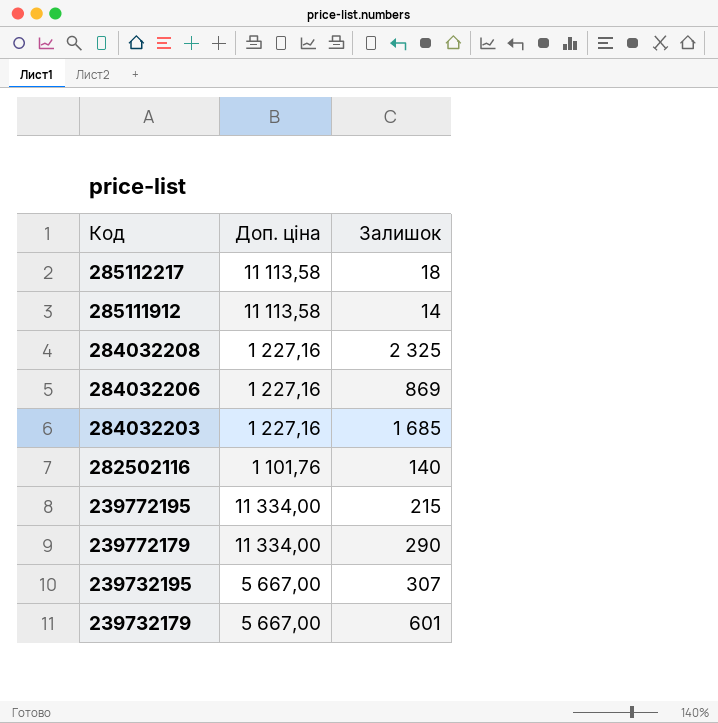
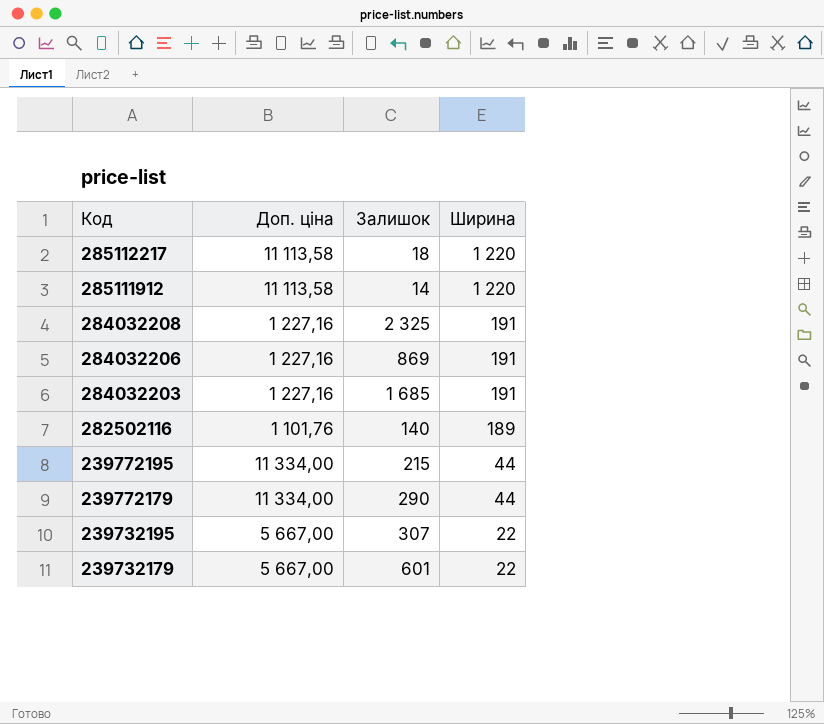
column Ширина | position: none -> 4

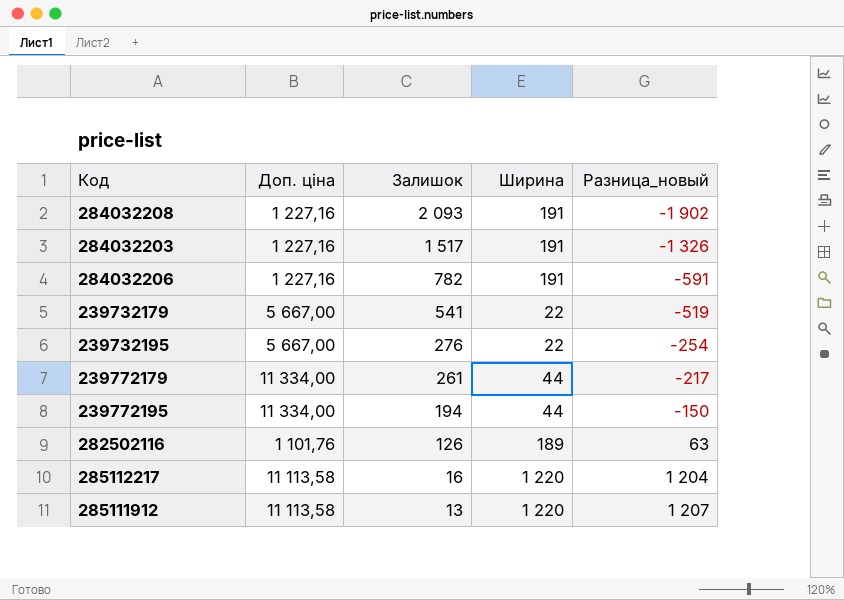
row order: Код descending -> Залишок descending
column Разница_новый | formula: none -> [Ширина] - [Залишок]
284032208 | Залишок: 2 325 -> 2 093
284032203 | Залишок: 1 685 -> 1 517
284032206 | Залишок: 869 -> 782
239732179 | Залишок: 601 -> 541
239732195 | Залишок: 307 -> 276
239772179 | Залишок: 290 -> 261
239772195 | Залишок: 215 -> 194
282502116 | Залишок: 140 -> 126
285112217 | Залишок: 18 -> 16
285111912 | Залишок: 14 -> 13

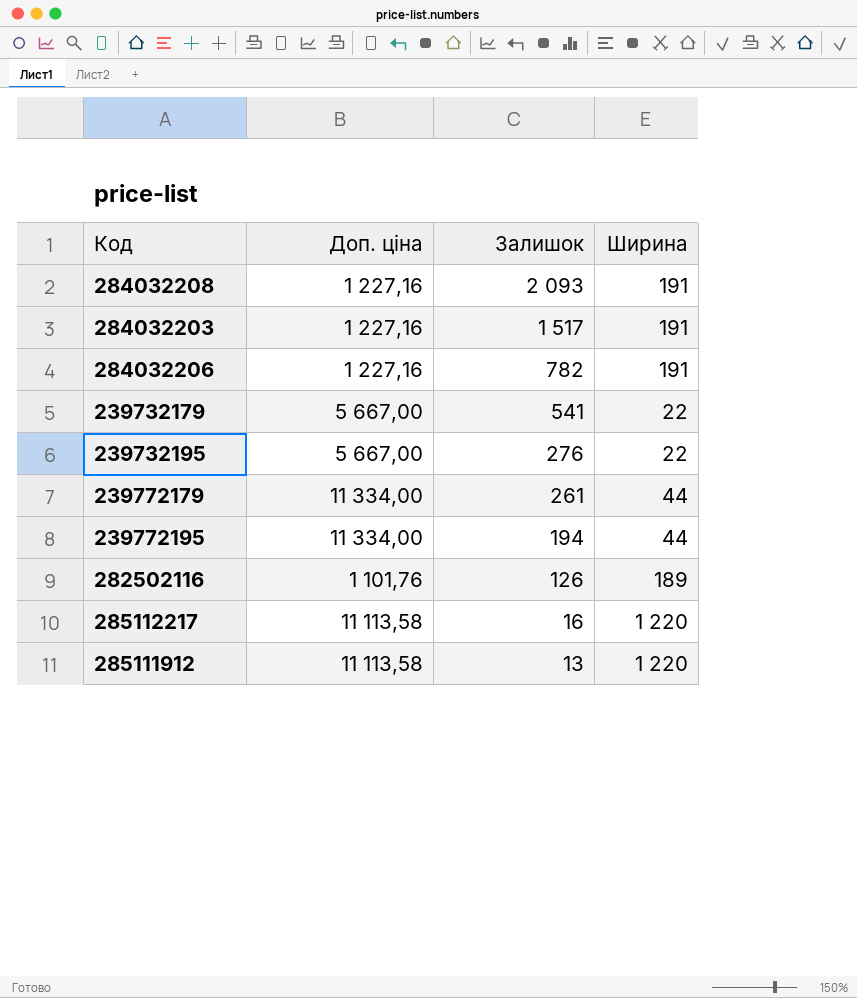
column Разница_новый | formula: [Ширина] - [Залишок] -> none

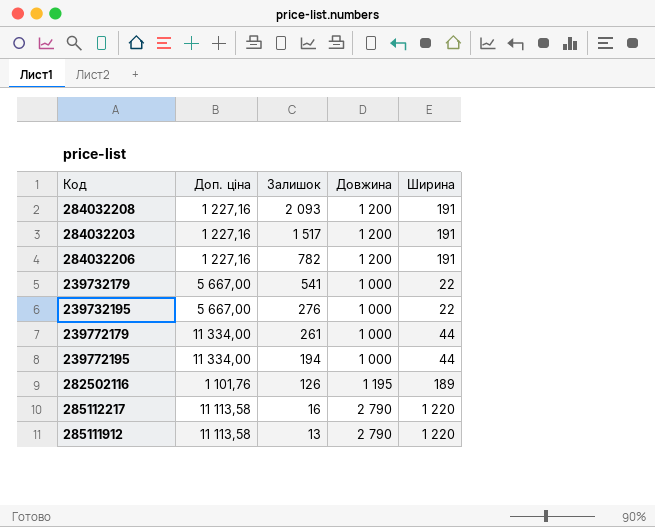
column Довжина | position: none -> 4

